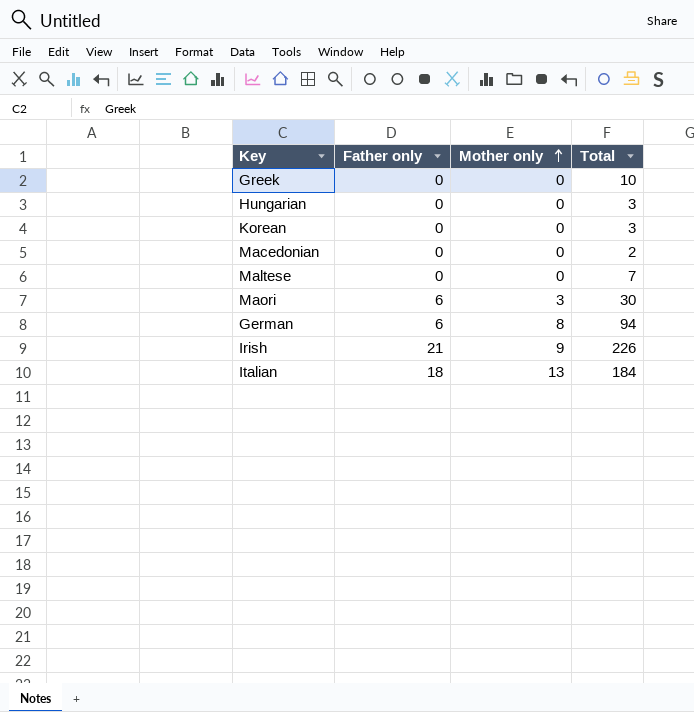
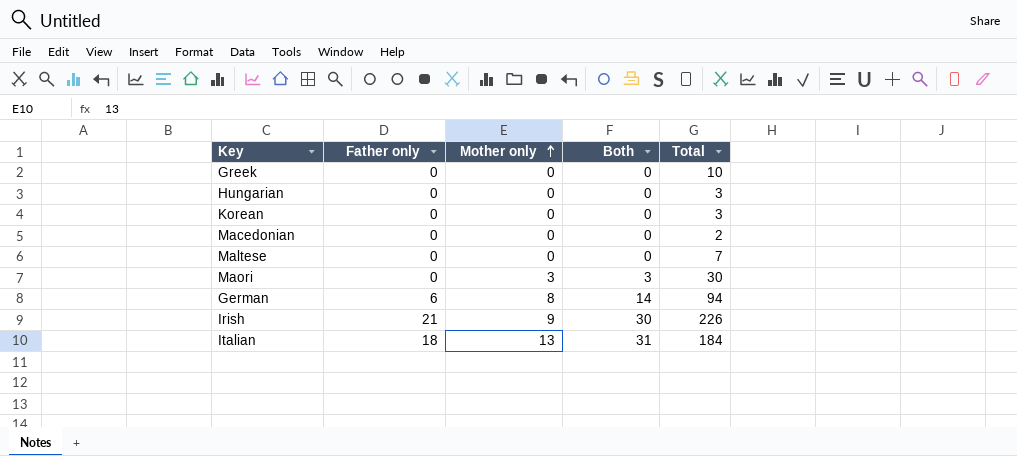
column Both | formula: none -> [Father only] + [Mother only]
Maori | Father only: 6 -> 0

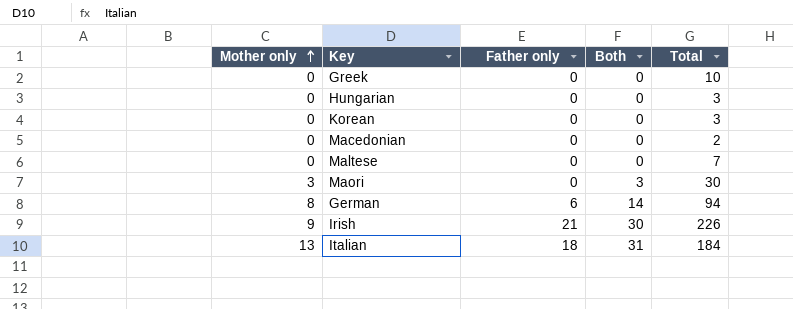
column Mother only | position: 3 -> 1

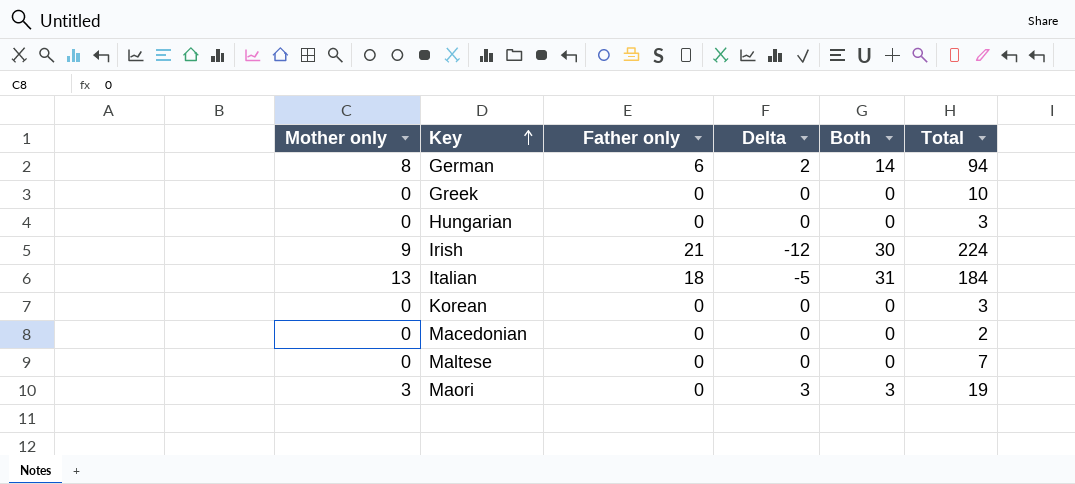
row order: Mother only ascending -> Key ascending
column Delta | formula: none -> [Mother only] - [Father only]
Irish | Total: 226 -> 224
Maori | Total: 30 -> 19

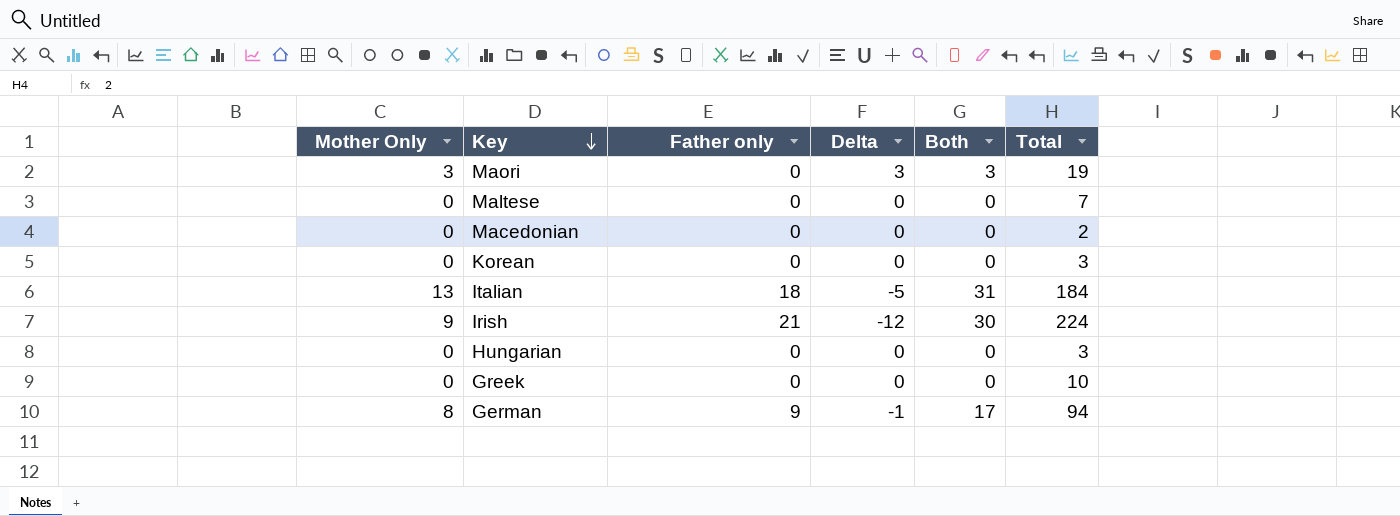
row order: Key ascending -> Key descending
column name: Mother only -> Mother Only
German | Father only: 6 -> 9
German | Delta: 2 -> -1
German | Both: 14 -> 17

